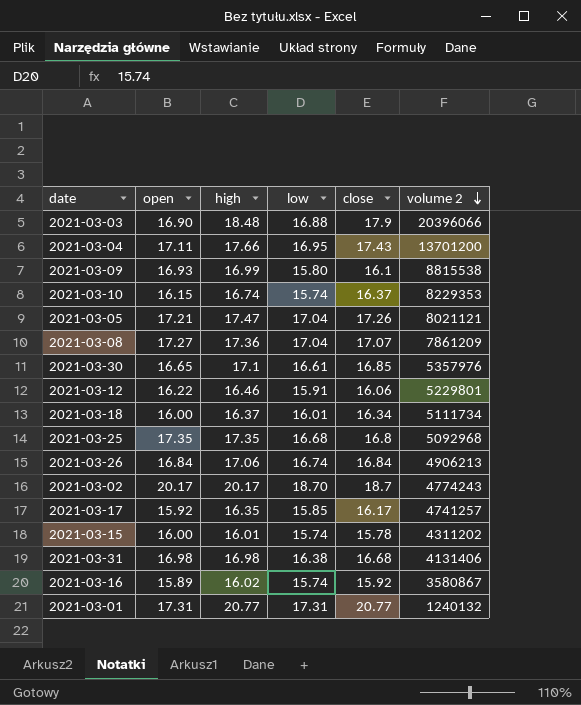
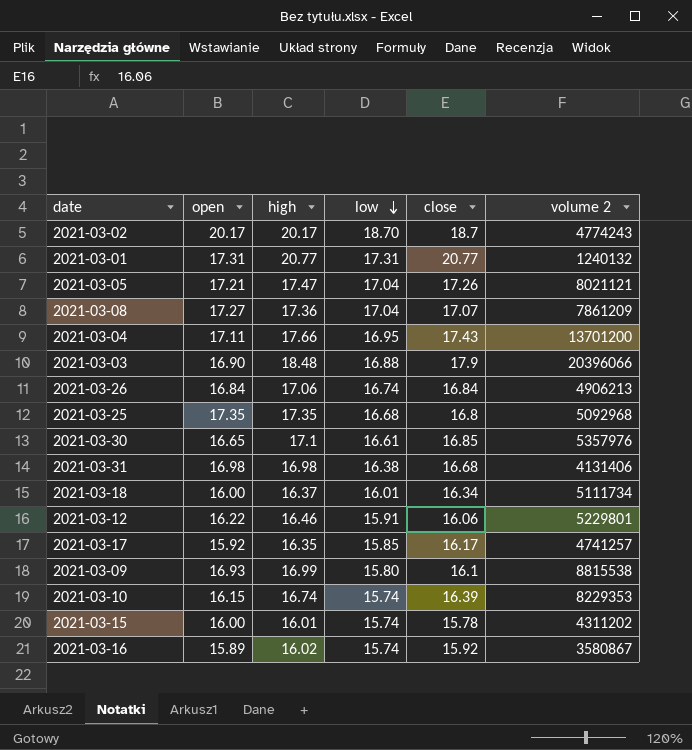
row order: volume 2 descending -> low descending
2021-03-10 | close: 16.37 -> 16.39

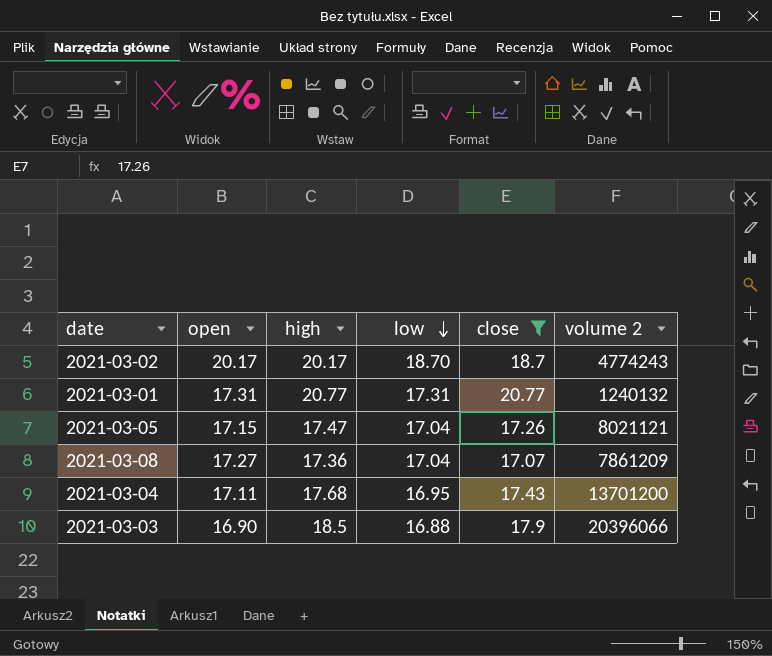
filter: none -> close >= 17.07
2021-03-05 | open: 17.21 -> 17.15
2021-03-04 | high: 17.66 -> 17.68
2021-03-03 | high: 18.48 -> 18.5

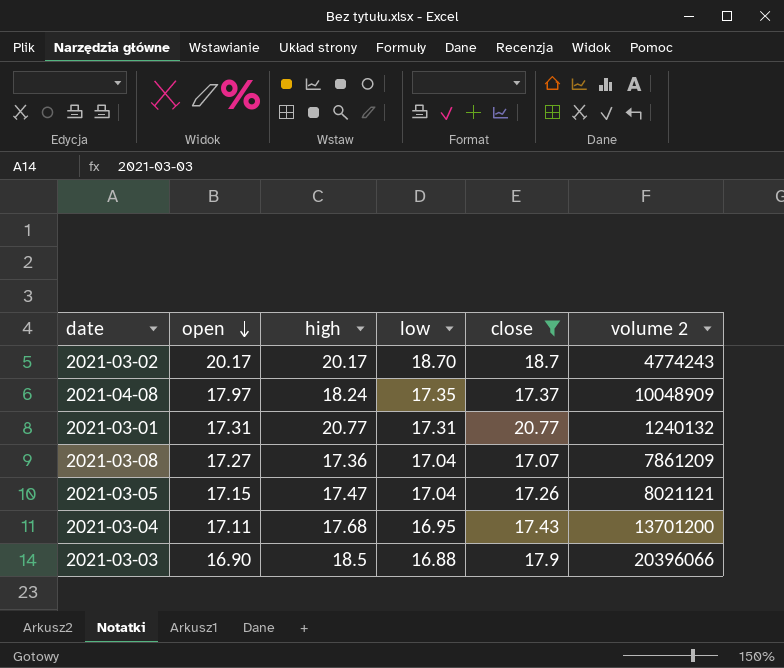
row order: low descending -> open descending
row 2021-04-08: none -> 17.97 | 18.24 | 17.35 | 17.37 | 10048909

